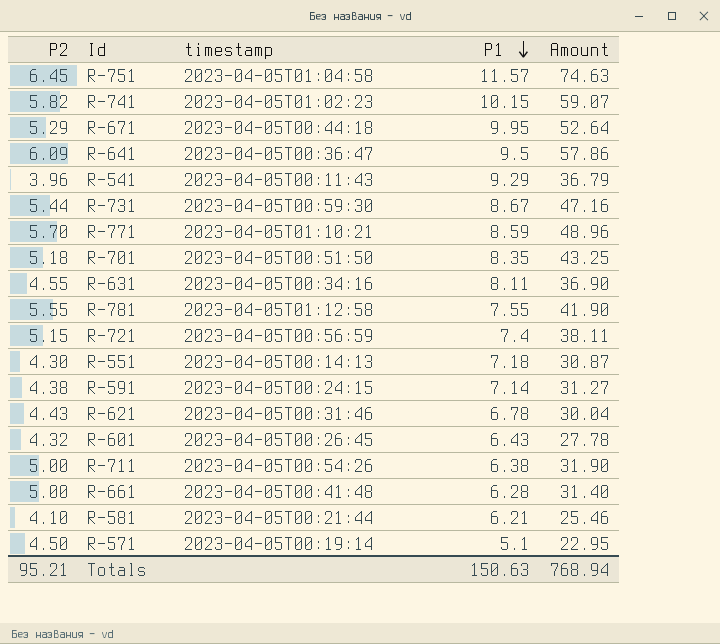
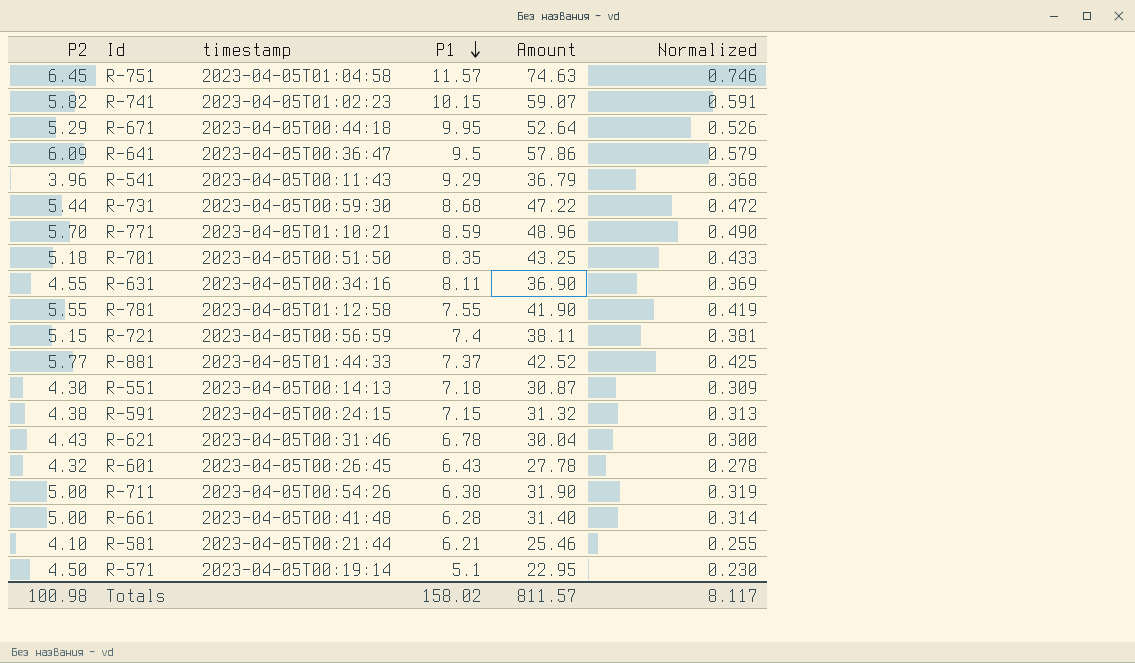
column Normalized | formula: none -> [Amount] * 0.01
R-731 | P1: 8.67 -> 8.68
R-731 | Amount: 47.16 -> 47.22
row R-881: none -> 5.77 | 2023-04-05T01:44:33 | 7.37 | 42.52 | 0.425
R-591 | P1: 7.14 -> 7.15
R-591 | Amount: 31.27 -> 31.32
Totals | P2: 95.21 -> 100.98
Totals | P1: 150.63 -> 158.02
Totals | Amount: 768.94 -> 811.57

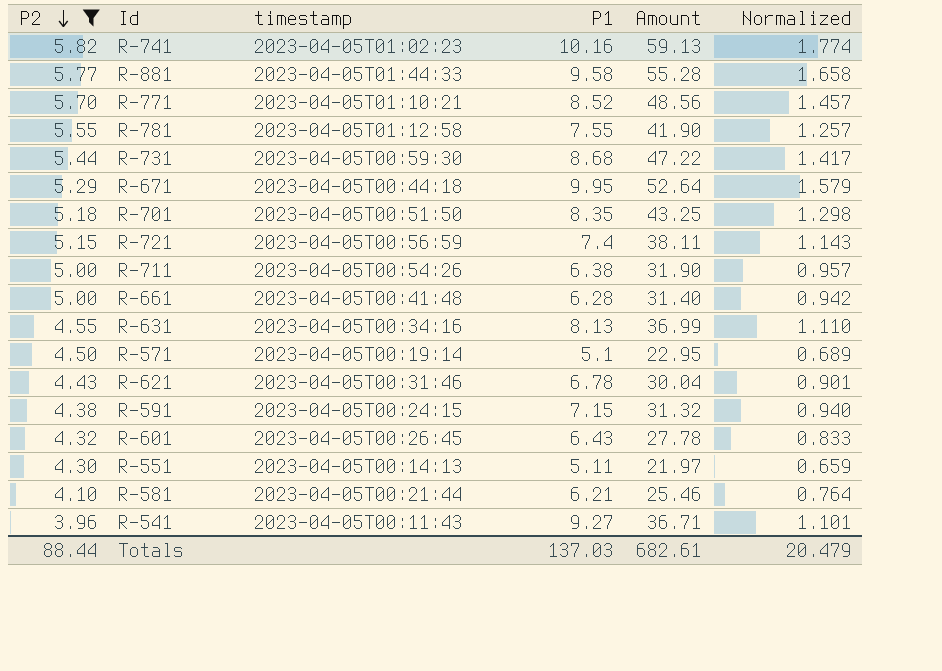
filter: none -> P2 <= 5.82
row order: P1 descending -> P2 descending
column Normalized | formula: [Amount] * 0.01 -> [Amount] * 0.03
R-741 | P1: 10.15 -> 10.16
R-741 | Amount: 59.07 -> 59.13
R-881 | P1: 7.37 -> 9.58
R-881 | Amount: 42.52 -> 55.28
R-771 | P1: 8.59 -> 8.52
R-771 | Amount: 48.96 -> 48.56
R-631 | P1: 8.11 -> 8.13
R-631 | Amount: 36.90 -> 36.99
R-551 | P1: 7.18 -> 5.11
R-551 | Amount: 30.87 -> 21.97
R-541 | P1: 9.29 -> 9.27
R-541 | Amount: 36.79 -> 36.71
Totals | P2: 100.98 -> 88.44
Totals | P1: 158.02 -> 137.03
Totals | Amount: 811.57 -> 682.61
Totals | Normalized: 8.117 -> 20.479

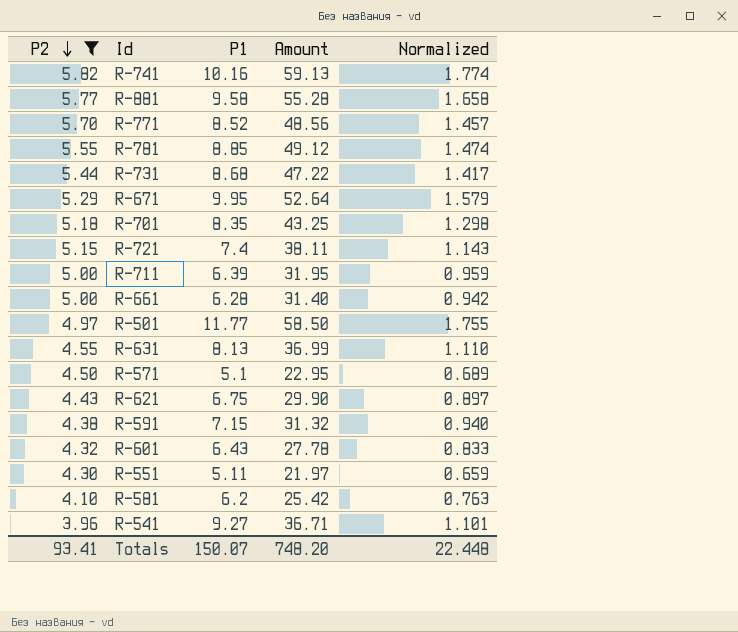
column timestamp | position: 3 -> none
R-781 | P1: 7.55 -> 8.85
R-781 | Amount: 41.90 -> 49.12
R-781 | Normalized: 1.257 -> 1.474
R-711 | P1: 6.38 -> 6.39
R-711 | Amount: 31.90 -> 31.95
R-711 | Normalized: 0.957 -> 0.959
row R-501: none -> 4.97 | 11.77 | 58.50 | 1.755
R-621 | P1: 6.78 -> 6.75
R-621 | Amount: 30.04 -> 29.90
R-621 | Normalized: 0.901 -> 0.897
R-581 | P1: 6.21 -> 6.2
R-581 | Amount: 25.46 -> 25.42
R-581 | Normalized: 0.764 -> 0.763
Totals | P2: 88.44 -> 93.41
Totals | P1: 137.03 -> 150.07
Totals | Amount: 682.61 -> 748.20
Totals | Normalized: 20.479 -> 22.448

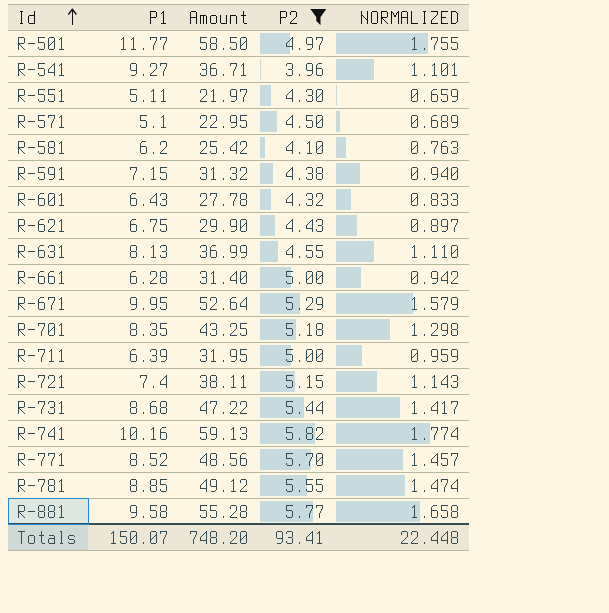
row order: P2 descending -> Id ascending
column P2 | position: 1 -> 4
column name: Normalized -> NORMALIZED

